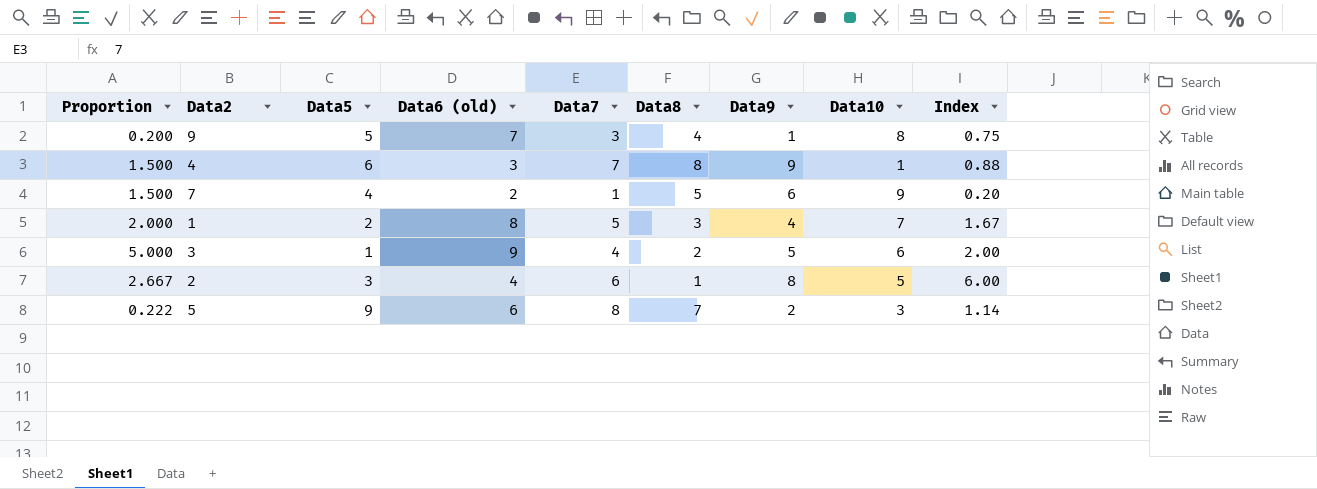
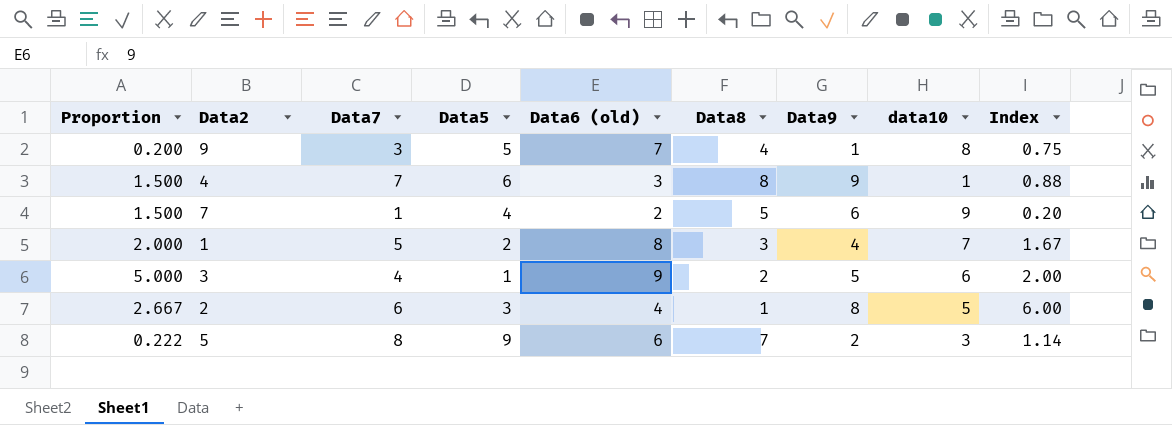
column Data7 | position: 5 -> 3
column name: Data10 -> data10

